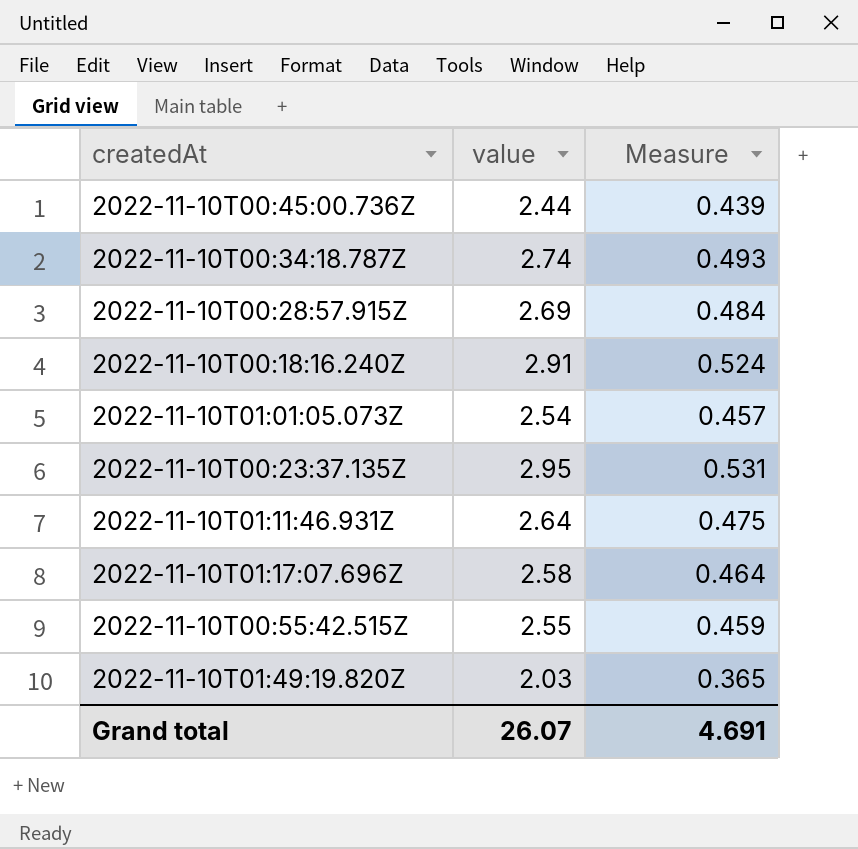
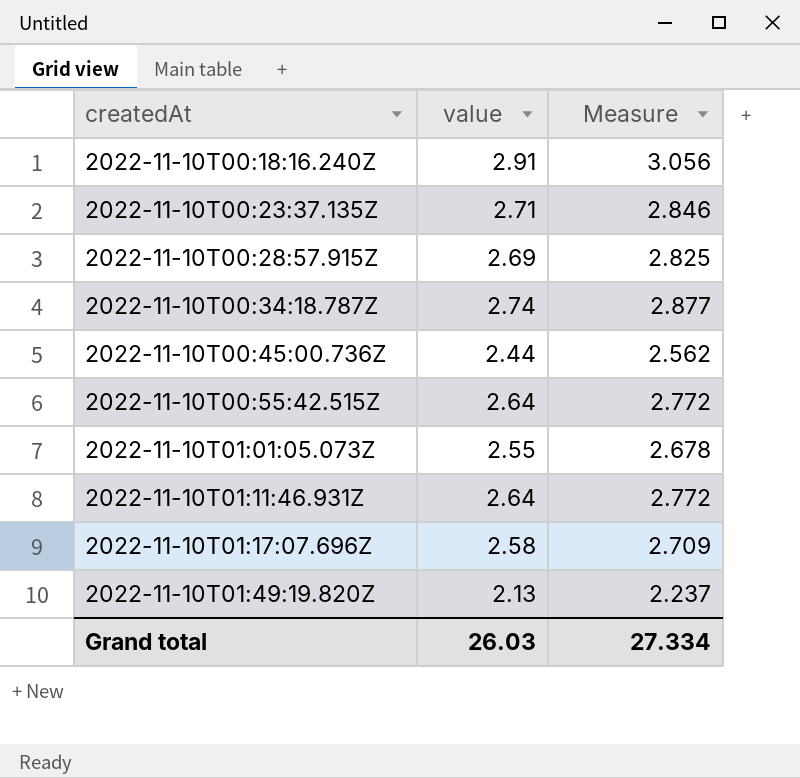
row order: none -> createdAt ascending
column Measure | formula: [value] * 0.18 -> [value] * 1.05
2022-11-10T00:23:37.135Z | value: 2.95 -> 2.71
2022-11-10T00:55:42.515Z | value: 2.55 -> 2.64
2022-11-10T01:01:05.073Z | value: 2.54 -> 2.55
2022-11-10T01:49:19.820Z | value: 2.03 -> 2.13
Grand total | value: 26.07 -> 26.03
Grand total | Measure: 4.691 -> 27.334

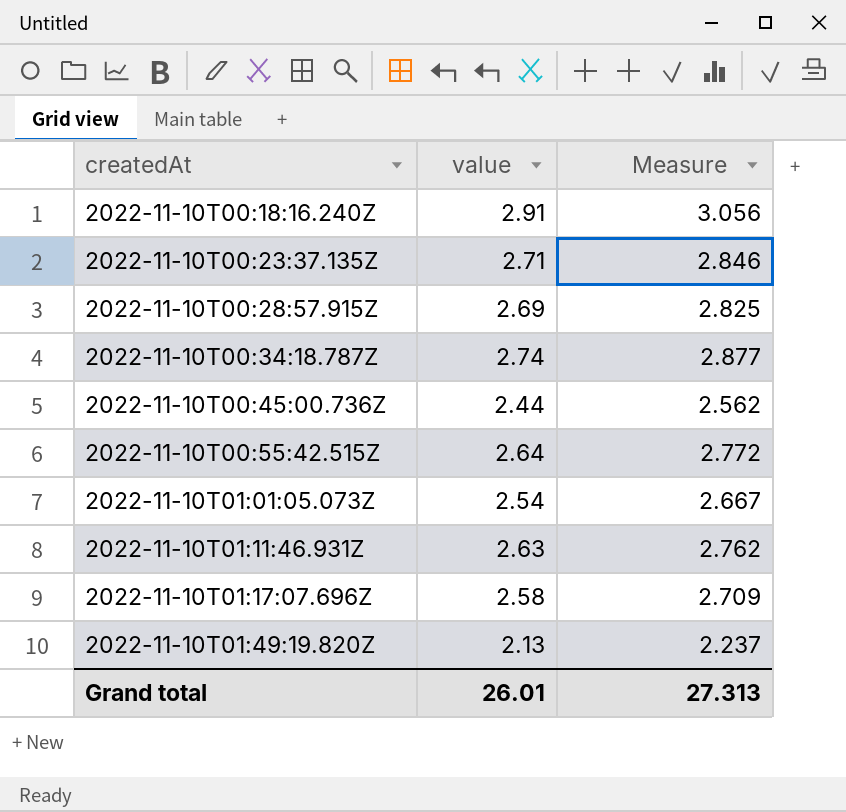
2022-11-10T01:01:05.073Z | value: 2.55 -> 2.54
2022-11-10T01:01:05.073Z | Measure: 2.678 -> 2.667
2022-11-10T01:11:46.931Z | value: 2.64 -> 2.63
2022-11-10T01:11:46.931Z | Measure: 2.772 -> 2.762
Grand total | value: 26.03 -> 26.01
Grand total | Measure: 27.334 -> 27.313

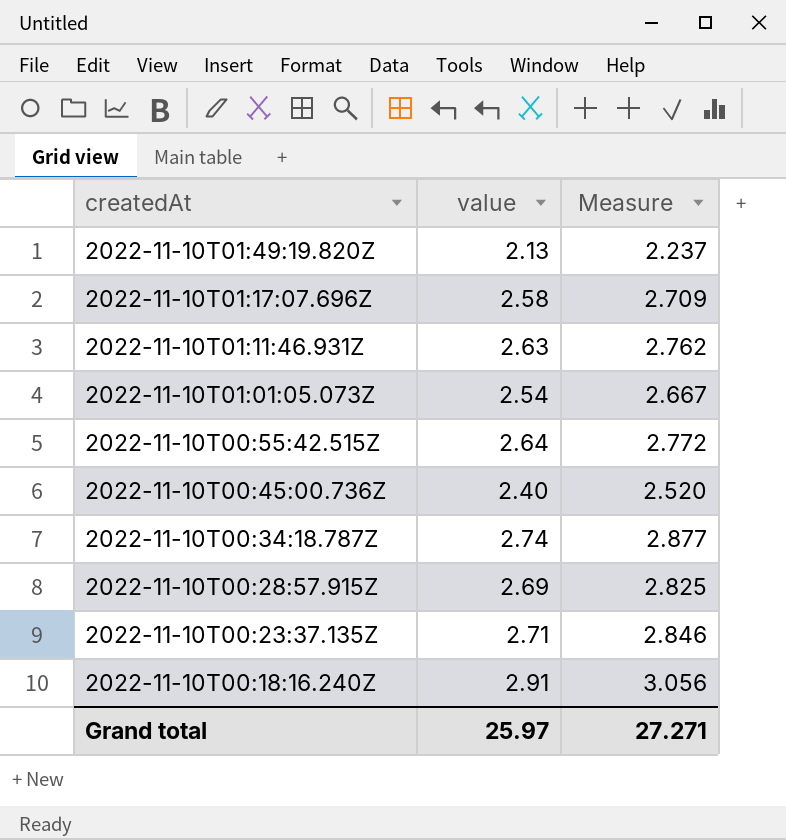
row order: createdAt ascending -> createdAt descending
2022-11-10T00:45:00.736Z | value: 2.44 -> 2.40
2022-11-10T00:45:00.736Z | Measure: 2.562 -> 2.520
Grand total | value: 26.01 -> 25.97
Grand total | Measure: 27.313 -> 27.271

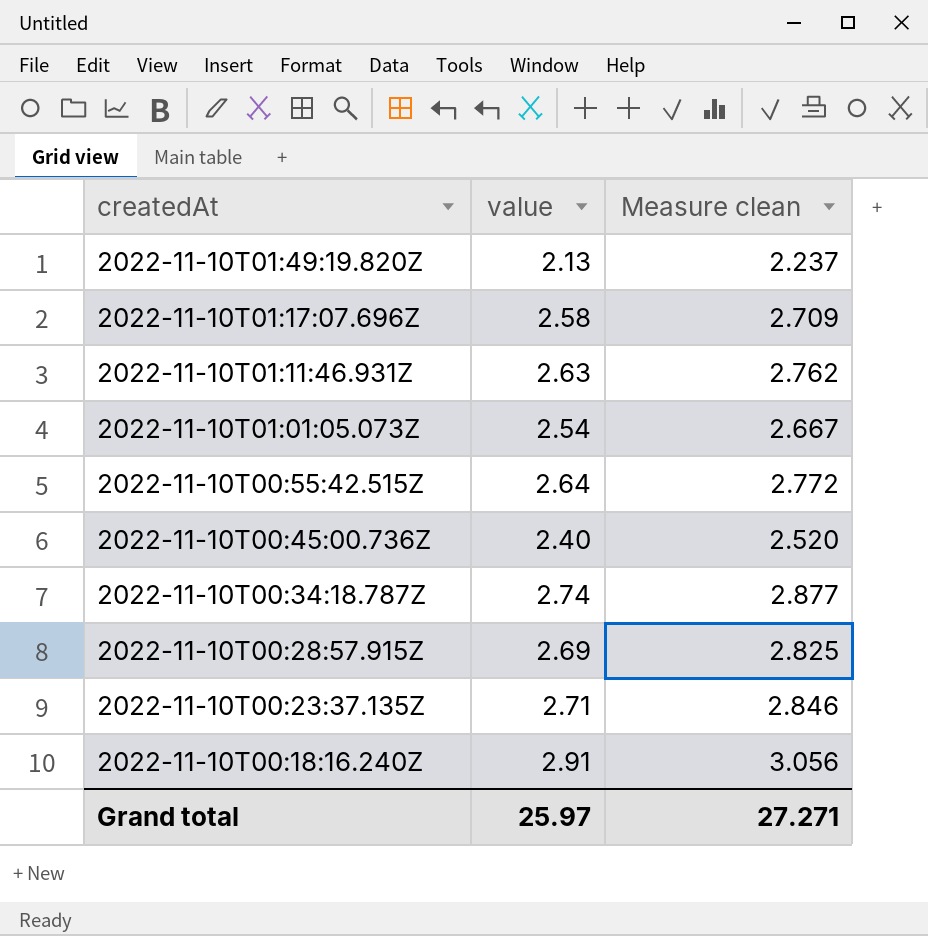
column name: Measure -> Measure clean

